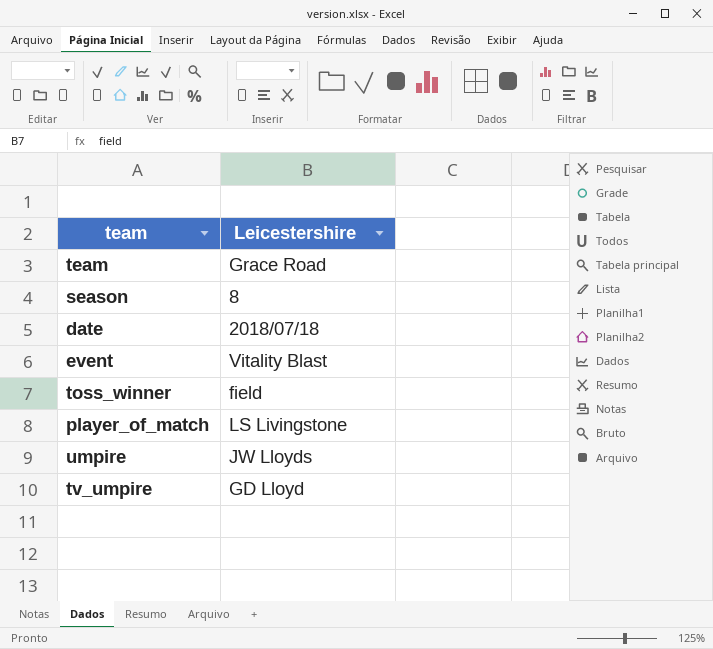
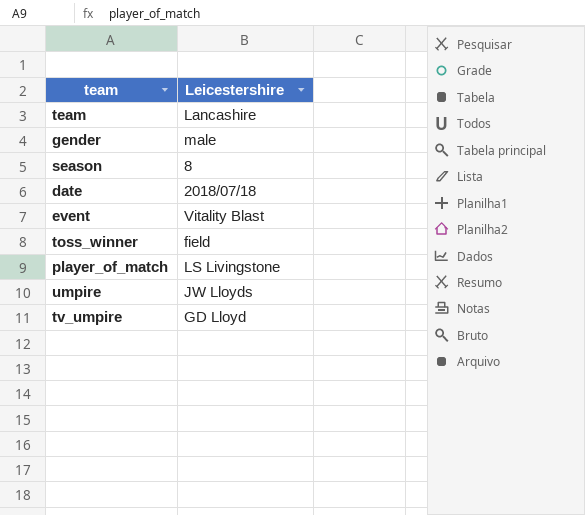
team | Leicestershire: Grace Road -> Lancashire
row gender: none -> male

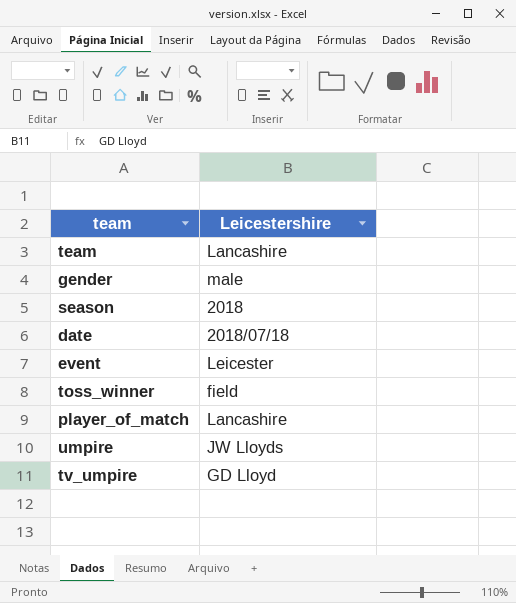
season | Leicestershire: 8 -> 2018
event | Leicestershire: Vitality Blast -> Leicester
player_of_match | Leicestershire: LS Livingstone -> Lancashire

